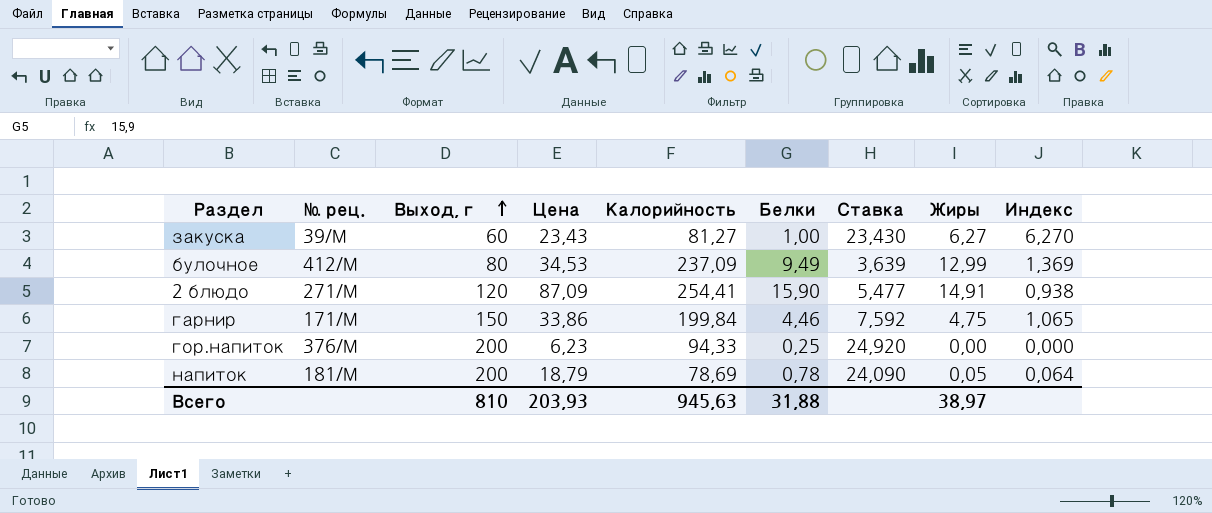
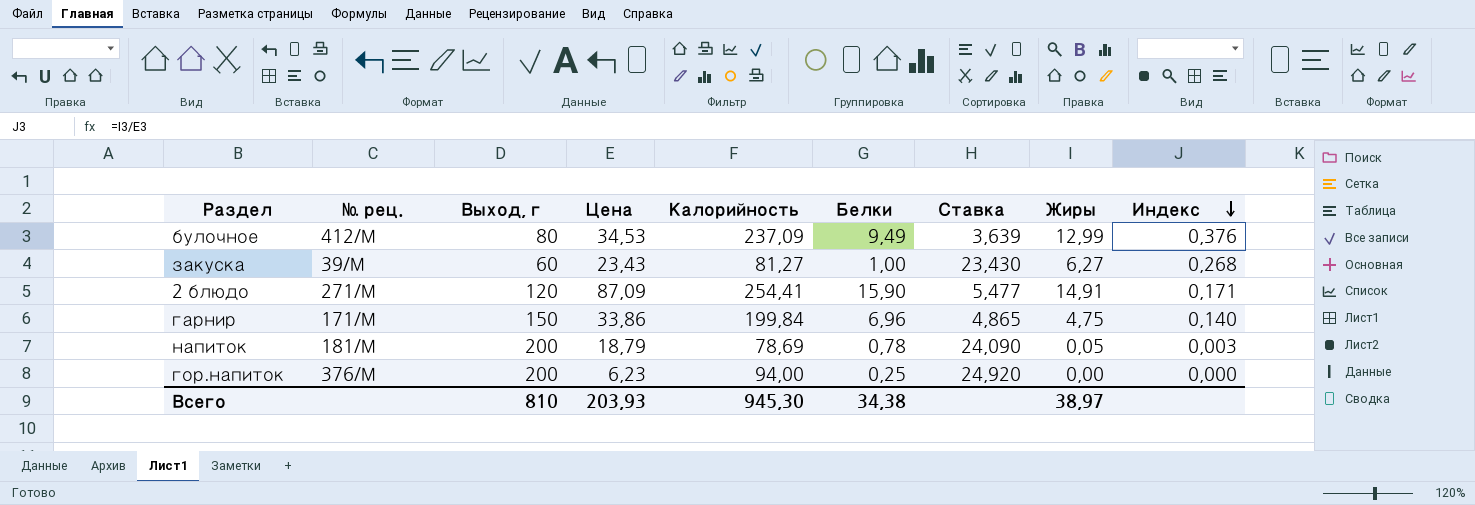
row order: Выход, г ascending -> Индекс descending
column Индекс | formula: [Жиры] / [Белки] -> [Жиры] / [Цена]
гарнир | Белки: 4,46 -> 6,96
гарнир | Ставка: 7,592 -> 4,865
гор.напиток | Калорийность: 94,33 -> 94,00
Всего | Калорийность: 945,63 -> 945,30
Всего | Белки: 31,88 -> 34,38

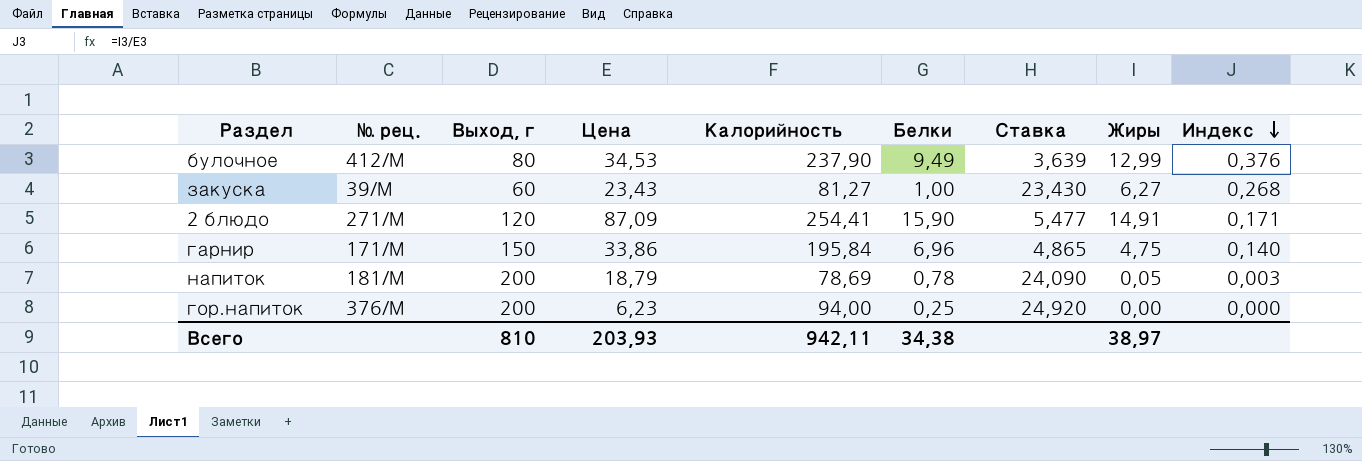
булочное | Калорийность: 237,09 -> 237,90
гарнир | Калорийность: 199,84 -> 195,84
Всего | Калорийность: 945,30 -> 942,11

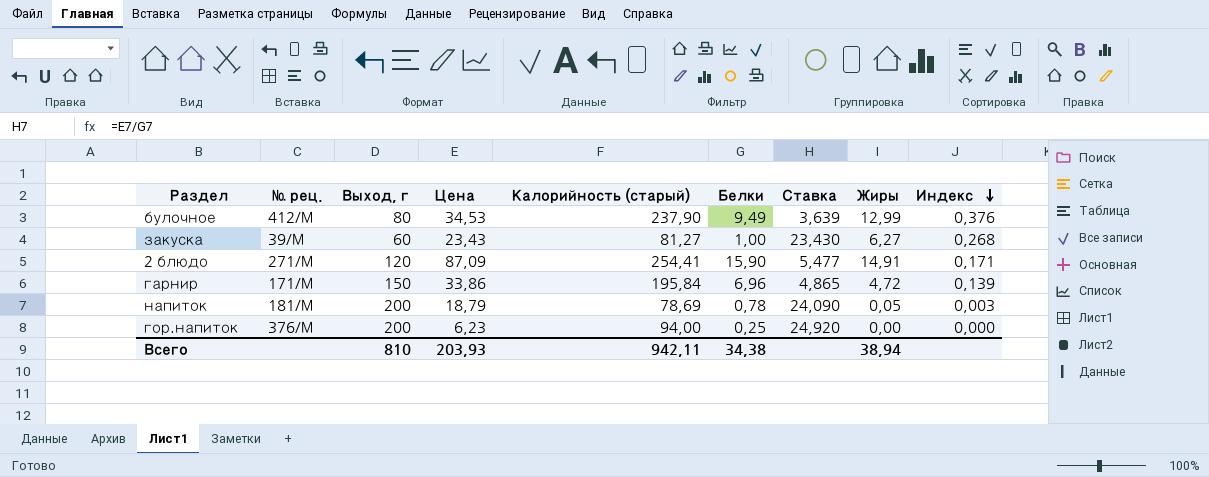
column name: Калорийность -> Калорийность (старый)
гарнир | Жиры: 4,75 -> 4,72
гарнир | Индекс: 0,140 -> 0,139
Всего | Жиры: 38,97 -> 38,94

